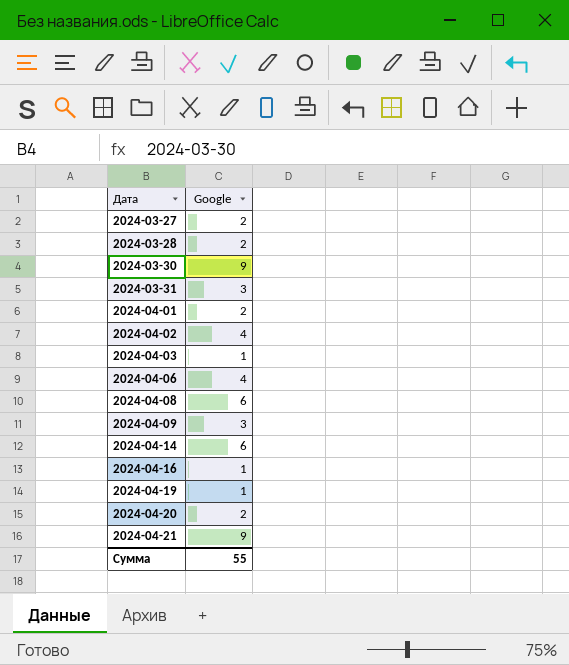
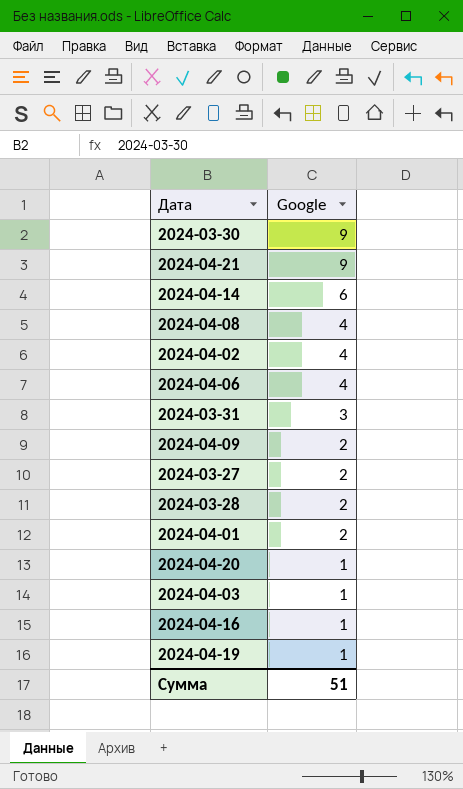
row order: Дата ascending -> Google descending
2024-04-08 | Google: 6 -> 4
2024-04-09 | Google: 3 -> 2
2024-04-20 | Google: 2 -> 1
Сумма | Google: 55 -> 51

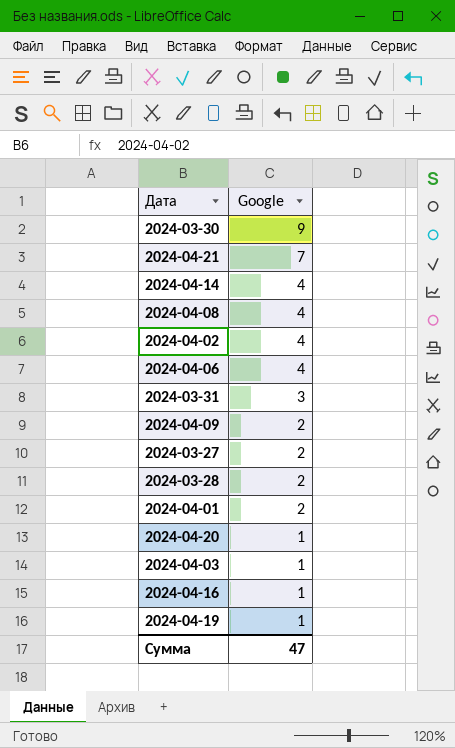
2024-04-21 | Google: 9 -> 7
2024-04-14 | Google: 6 -> 4
Сумма | Google: 51 -> 47

